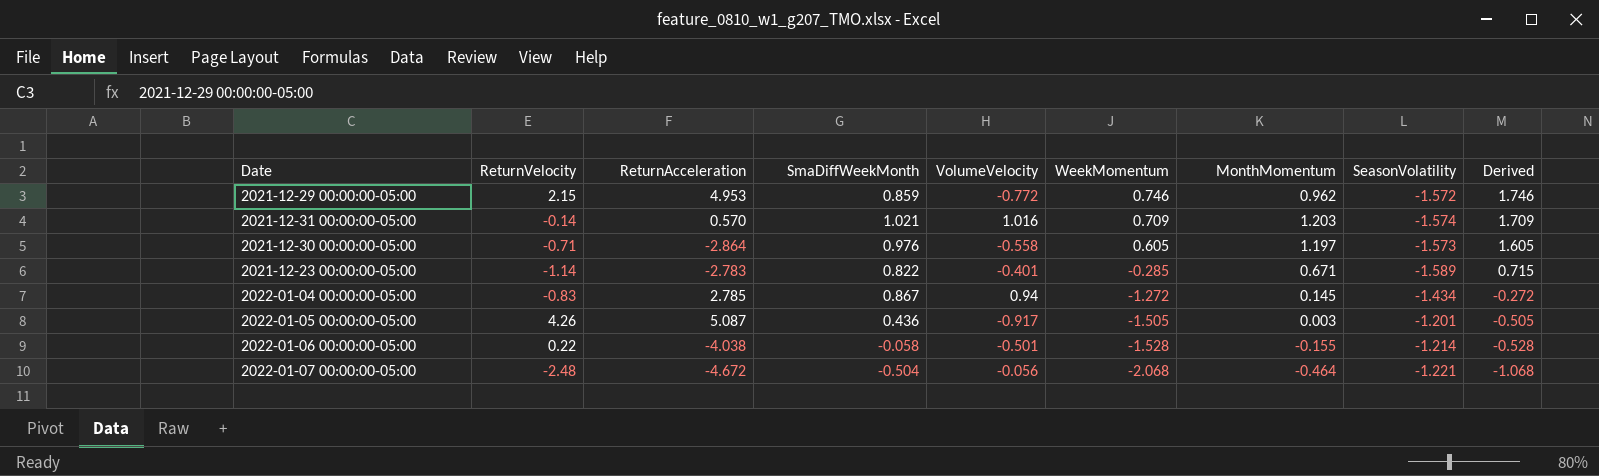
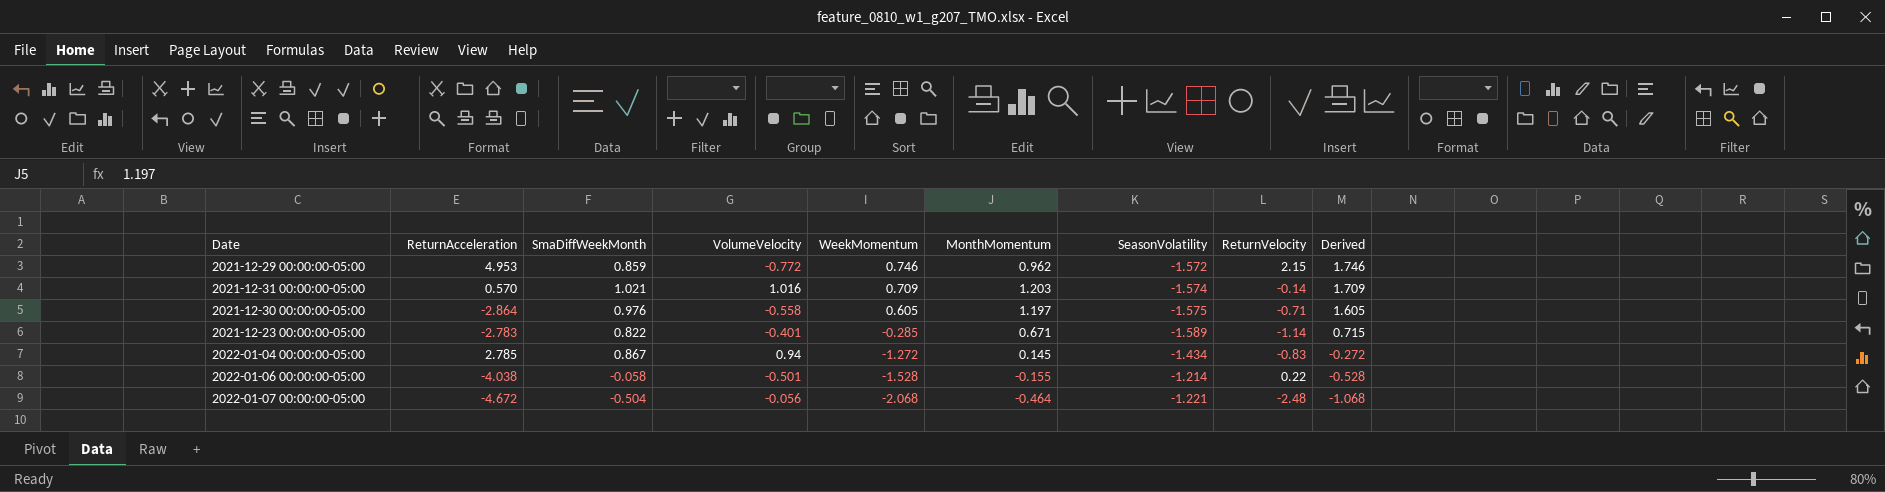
column ReturnVelocity | position: 2 -> 8
row 2022-01-05 00:00:00-05:00: 4.26 | 5.087 | 0.436 | -0.917 | -1.505 | 0.003 | -1.201 | -0.505 -> none
2021-12-30 00:00:00-05:00 | SeasonVolatility: -1.573 -> -1.575

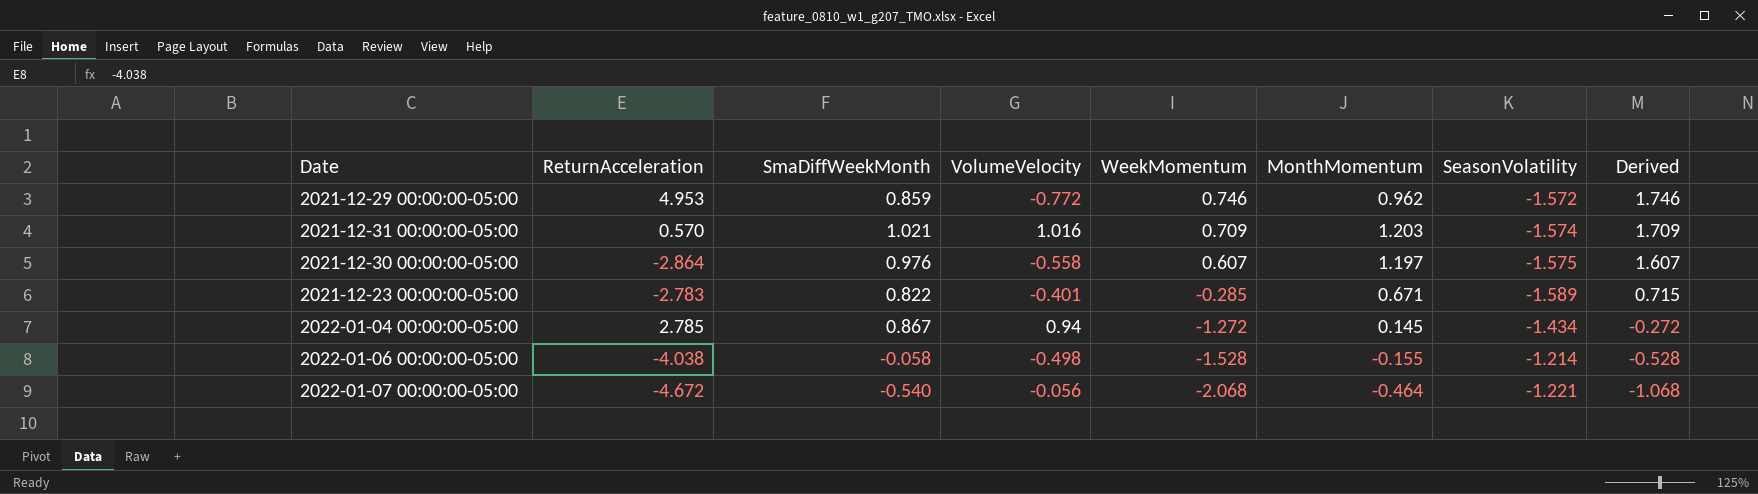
column ReturnVelocity | position: 8 -> none
2021-12-30 00:00:00-05:00 | WeekMomentum: 0.605 -> 0.607
2021-12-30 00:00:00-05:00 | Derived: 1.605 -> 1.607
2022-01-06 00:00:00-05:00 | VolumeVelocity: -0.501 -> -0.498
2022-01-07 00:00:00-05:00 | SmaDiffWeekMonth: -0.504 -> -0.540

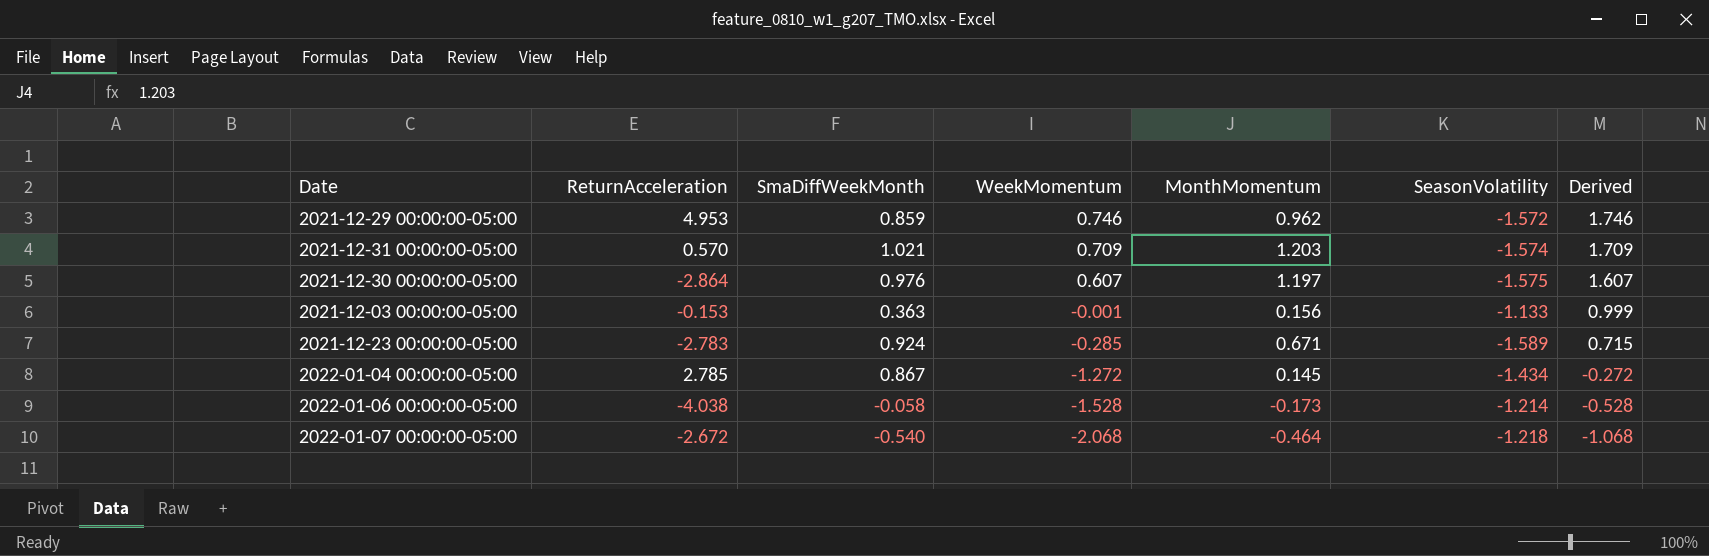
column VolumeVelocity | position: 4 -> none
row 2021-12-03 00:00:00-05:00: none -> -0.153 | 0.363 | -0.001 | 0.156 | -1.133 | 0.999
2021-12-23 00:00:00-05:00 | SmaDiffWeekMonth: 0.822 -> 0.924
2022-01-06 00:00:00-05:00 | MonthMomentum: -0.155 -> -0.173
2022-01-07 00:00:00-05:00 | ReturnAcceleration: -4.672 -> -2.672
2022-01-07 00:00:00-05:00 | SeasonVolatility: -1.221 -> -1.218

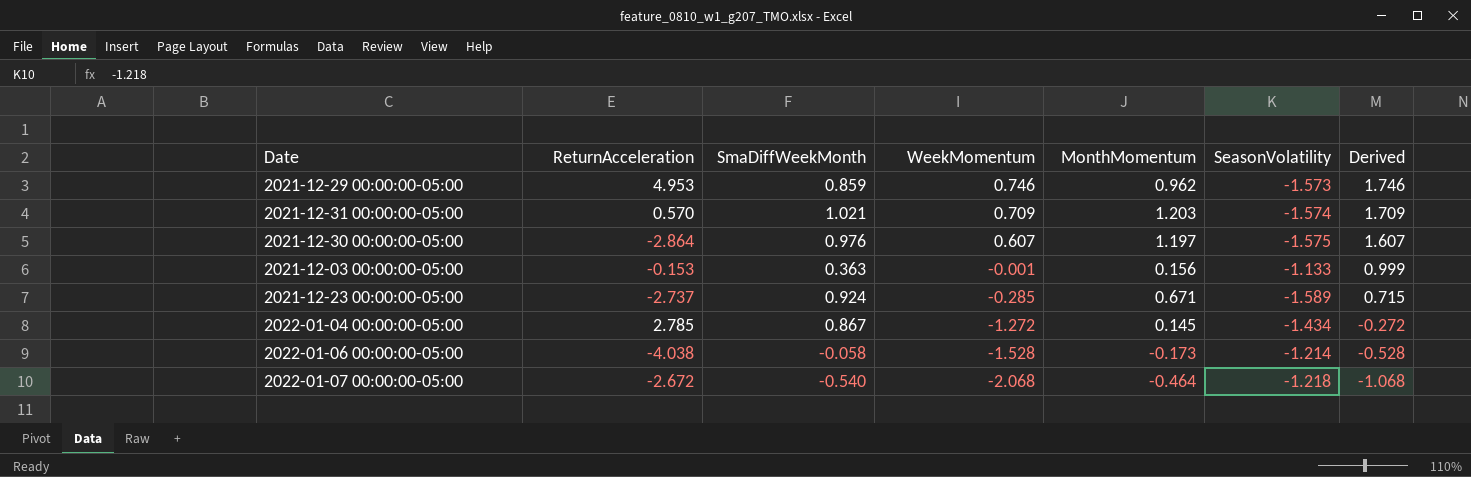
2021-12-29 00:00:00-05:00 | SeasonVolatility: -1.572 -> -1.573
2021-12-23 00:00:00-05:00 | ReturnAcceleration: -2.783 -> -2.737

